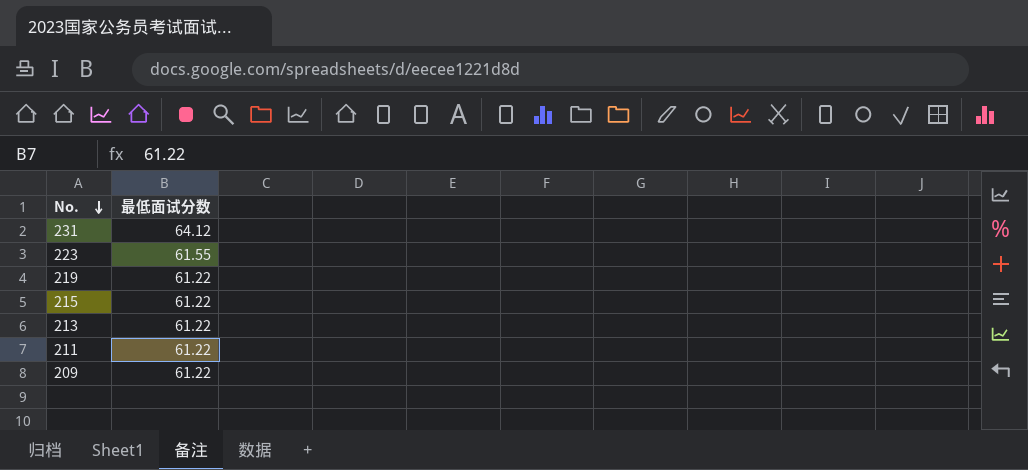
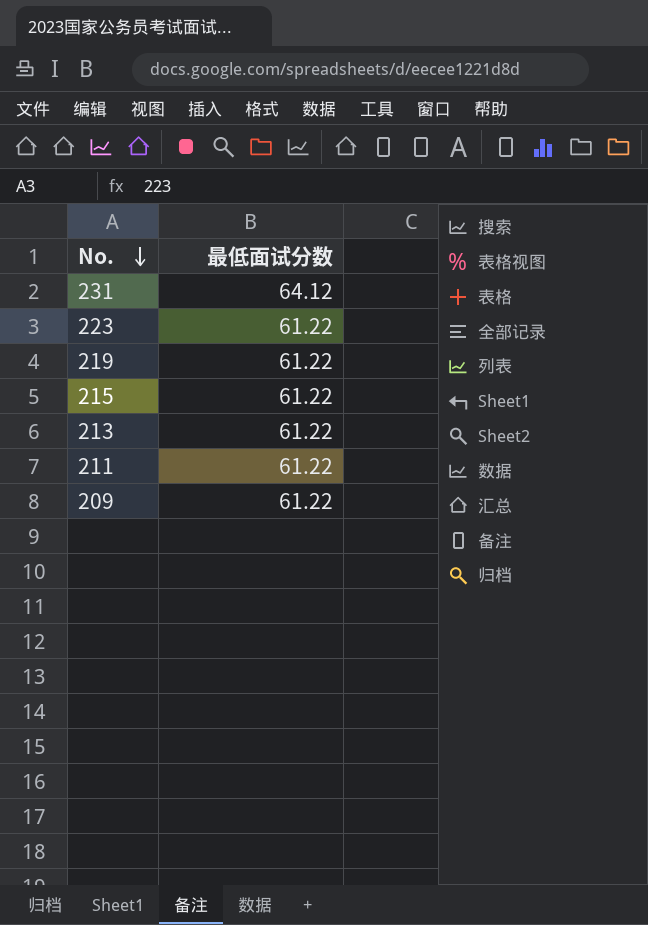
223 | 最低面试分数: 61.55 -> 61.22

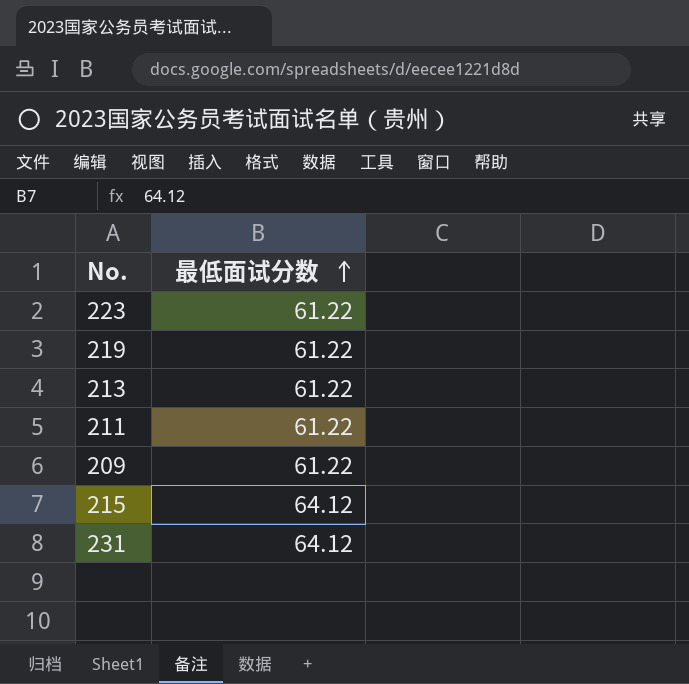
row order: No. descending -> 最低面试分数 ascending
215 | 最低面试分数: 61.22 -> 64.12

